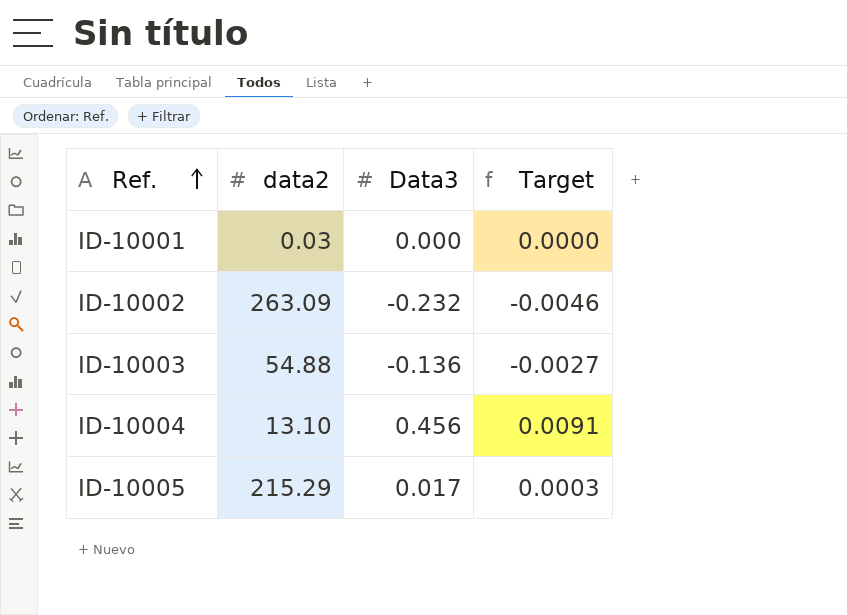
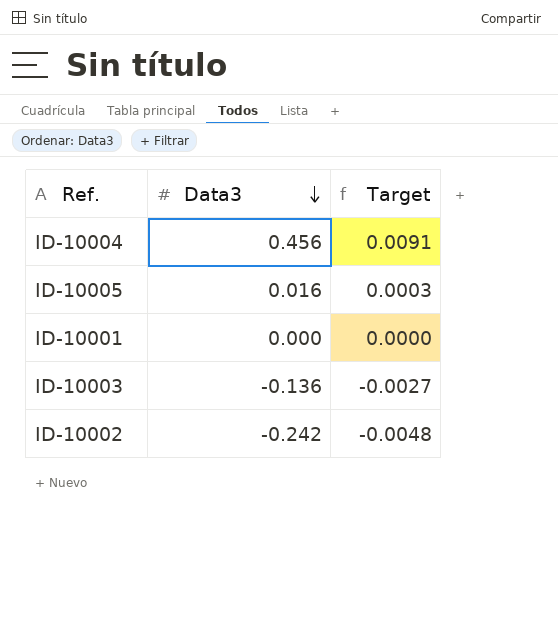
row order: Ref. ascending -> Data3 descending
column data2 | position: 2 -> none
ID-10005 | Data3: 0.017 -> 0.016
ID-10002 | Data3: -0.232 -> -0.242
ID-10002 | Target: -0.0046 -> -0.0048

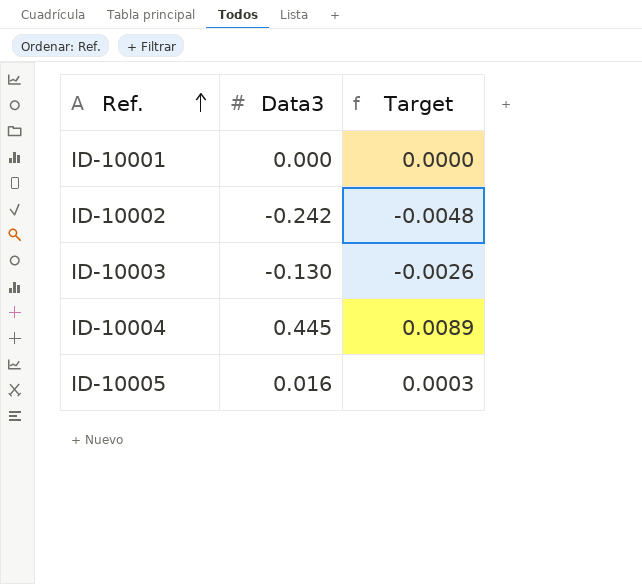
row order: Data3 descending -> Ref. ascending
ID-10003 | Data3: -0.136 -> -0.130
ID-10003 | Target: -0.0027 -> -0.0026
ID-10004 | Data3: 0.456 -> 0.445
ID-10004 | Target: 0.0091 -> 0.0089

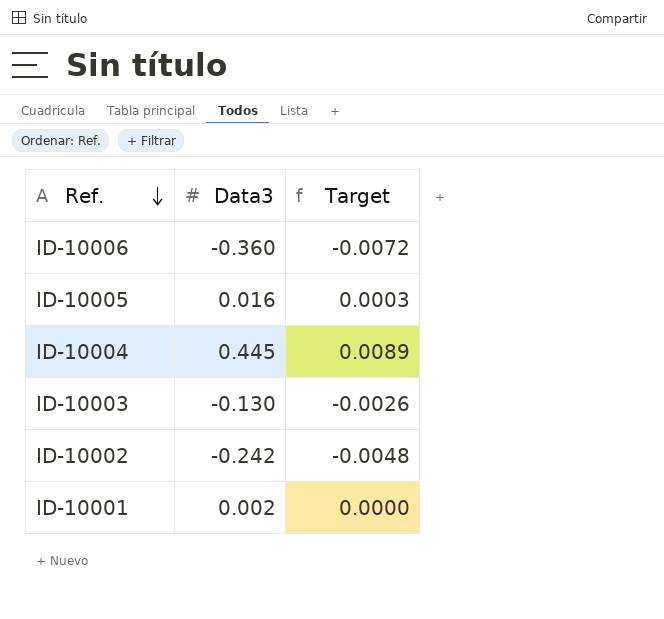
row order: Ref. ascending -> Ref. descending
row ID-10006: none -> -0.360 | -0.0072
ID-10001 | Data3: 0.000 -> 0.002

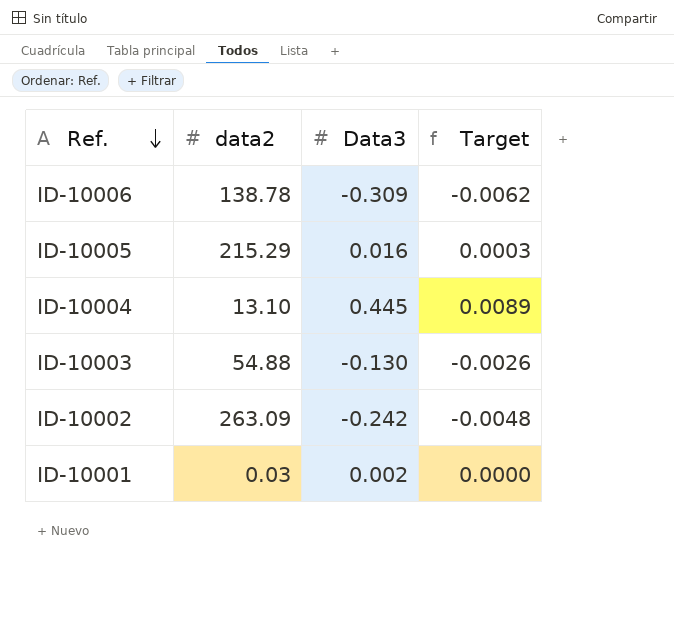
column data2 | position: none -> 2
ID-10006 | Data3: -0.360 -> -0.309
ID-10006 | Target: -0.0072 -> -0.0062

